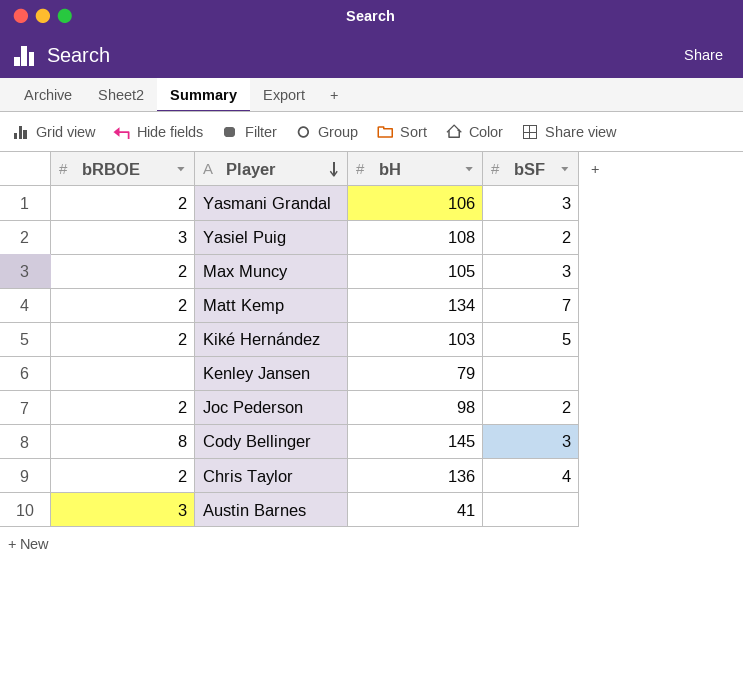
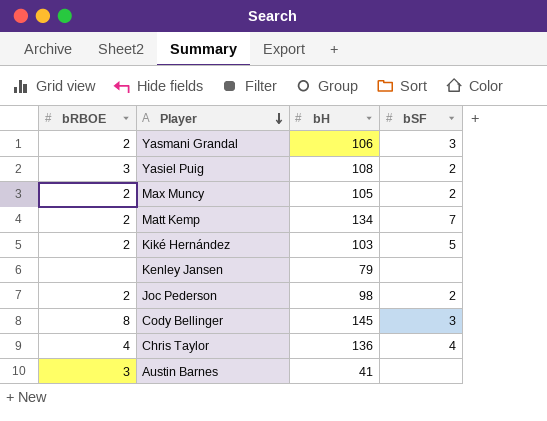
Max Muncy | bSF: 3 -> 2
Chris Taylor | bRBOE: 2 -> 4

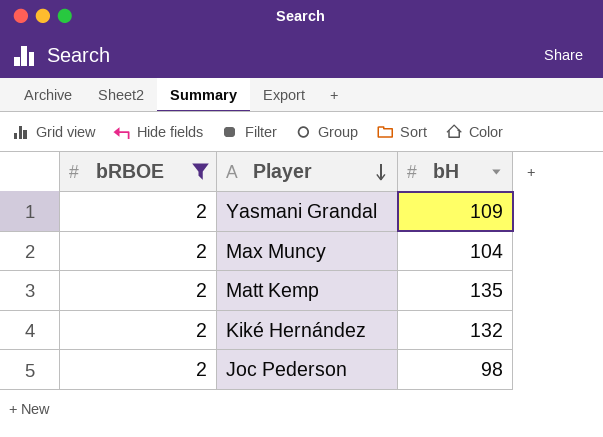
filter: none -> bRBOE = 2
column bSF | position: 4 -> none
Yasmani Grandal | bH: 106 -> 109
Max Muncy | bH: 105 -> 104
Matt Kemp | bH: 134 -> 135
Kiké Hernández | bH: 103 -> 132

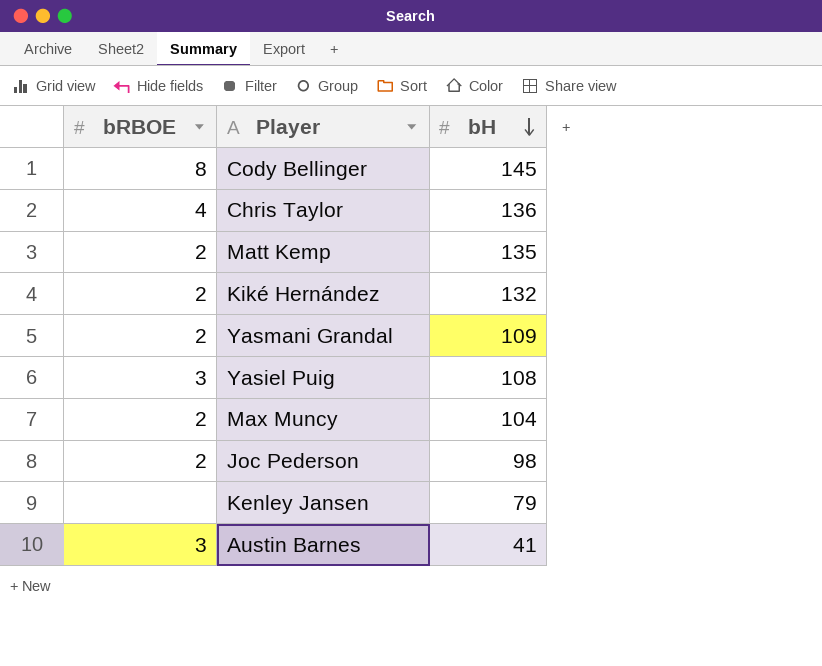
filter: bRBOE = 2 -> none
row order: Player descending -> bH descending

